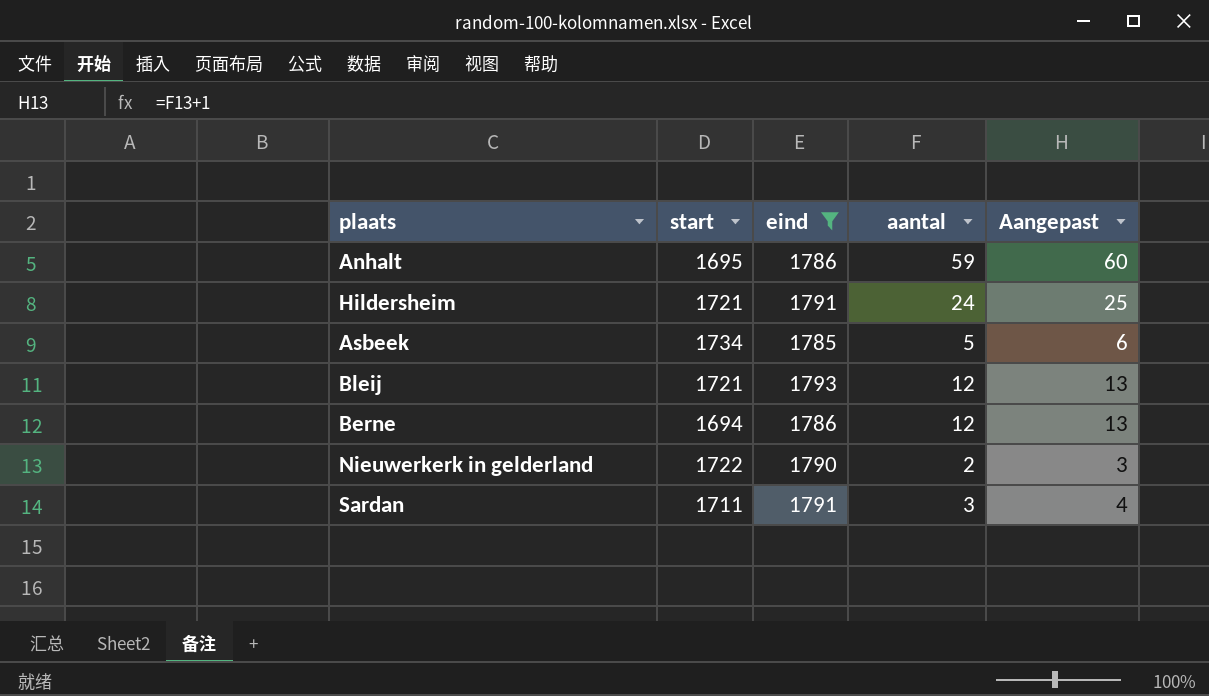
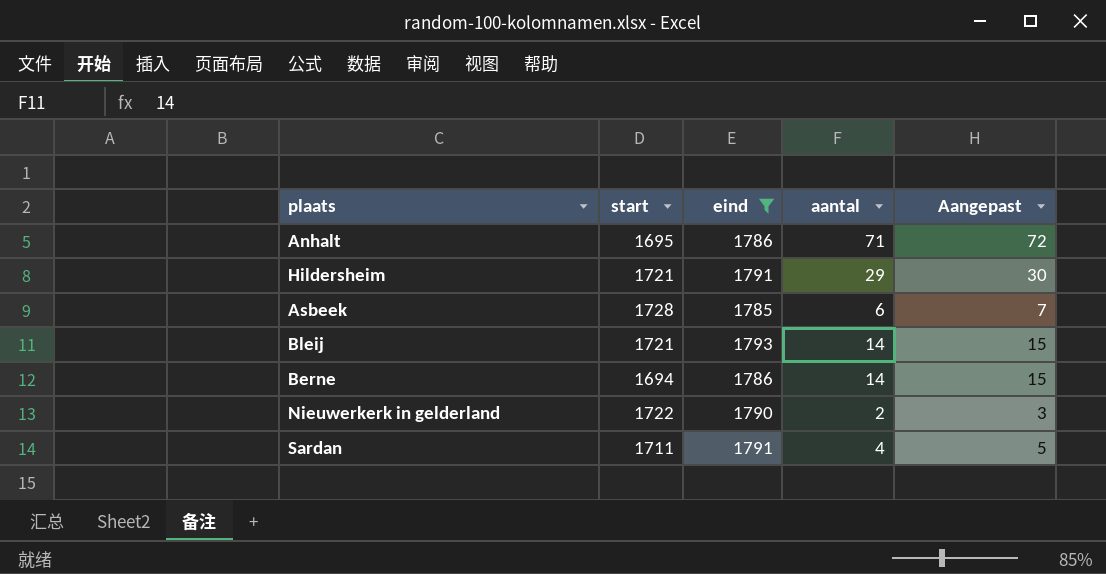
Anhalt | aantal: 59 -> 71
Anhalt | Aangepast: 60 -> 72
Hildersheim | aantal: 24 -> 29
Hildersheim | Aangepast: 25 -> 30
Asbeek | start: 1734 -> 1728
Asbeek | aantal: 5 -> 6
Asbeek | Aangepast: 6 -> 7
Bleij | aantal: 12 -> 14
Bleij | Aangepast: 13 -> 15
Berne | aantal: 12 -> 14
Berne | Aangepast: 13 -> 15
Sardan | aantal: 3 -> 4
Sardan | Aangepast: 4 -> 5

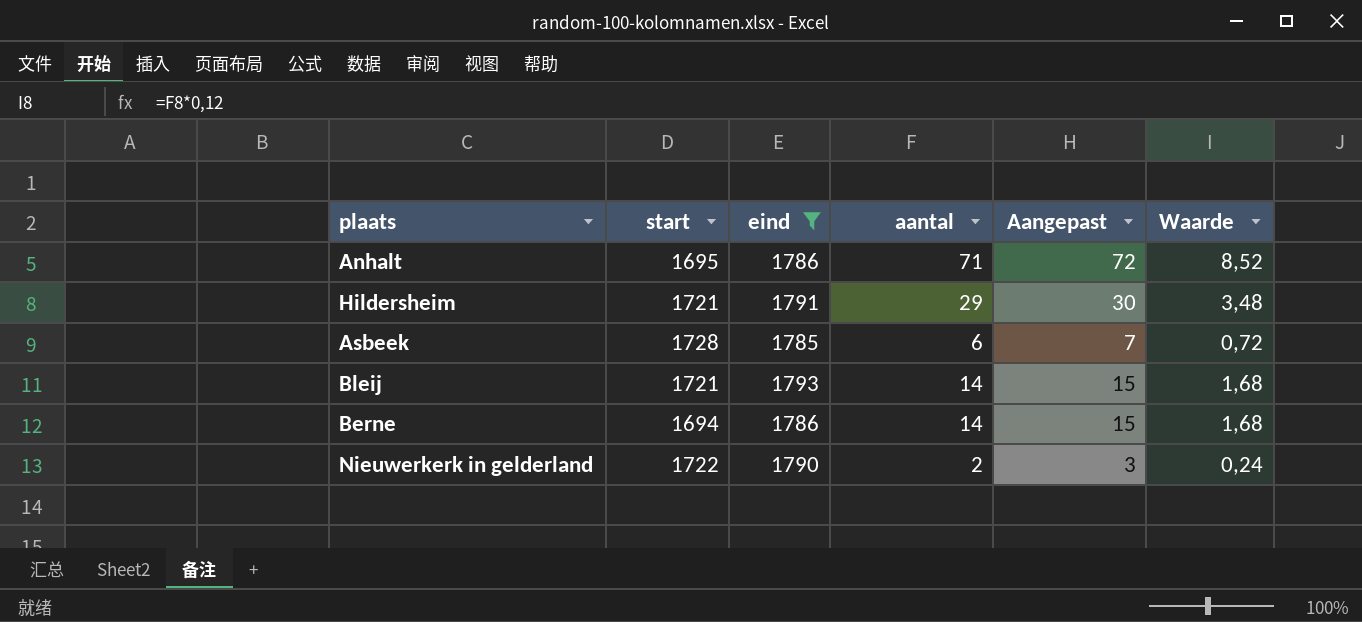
column Waarde | formula: none -> [aantal] * 0,12
row Sardan: 1711 | 1791 | 4 | 5 -> none

